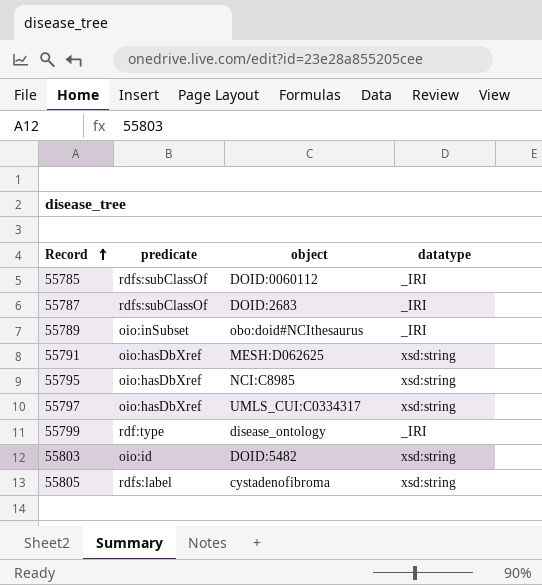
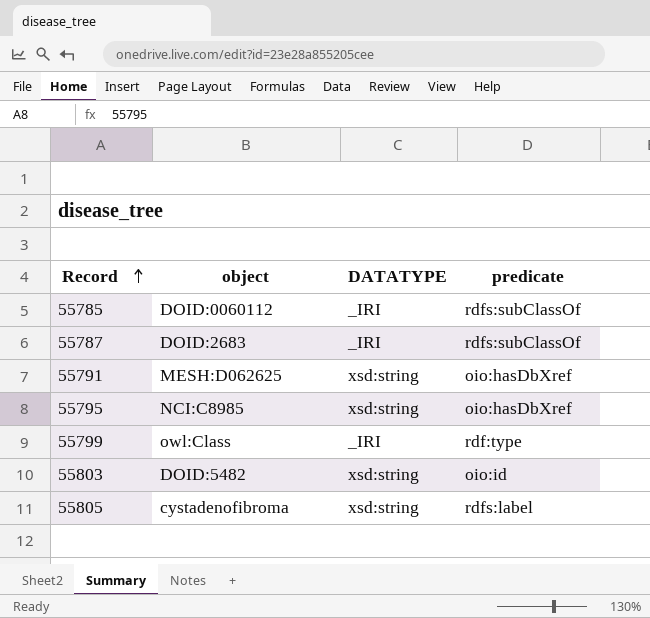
column name: datatype -> DATATYPE
column predicate | position: 2 -> 4
row 55789: oio:inSubset | obo:doid#NCIthesaurus | _IRI -> none
row 55797: oio:hasDbXref | UMLS_CUI:C0334317 | xsd:string -> none
55799 | object: disease_ontology -> owl:Class

